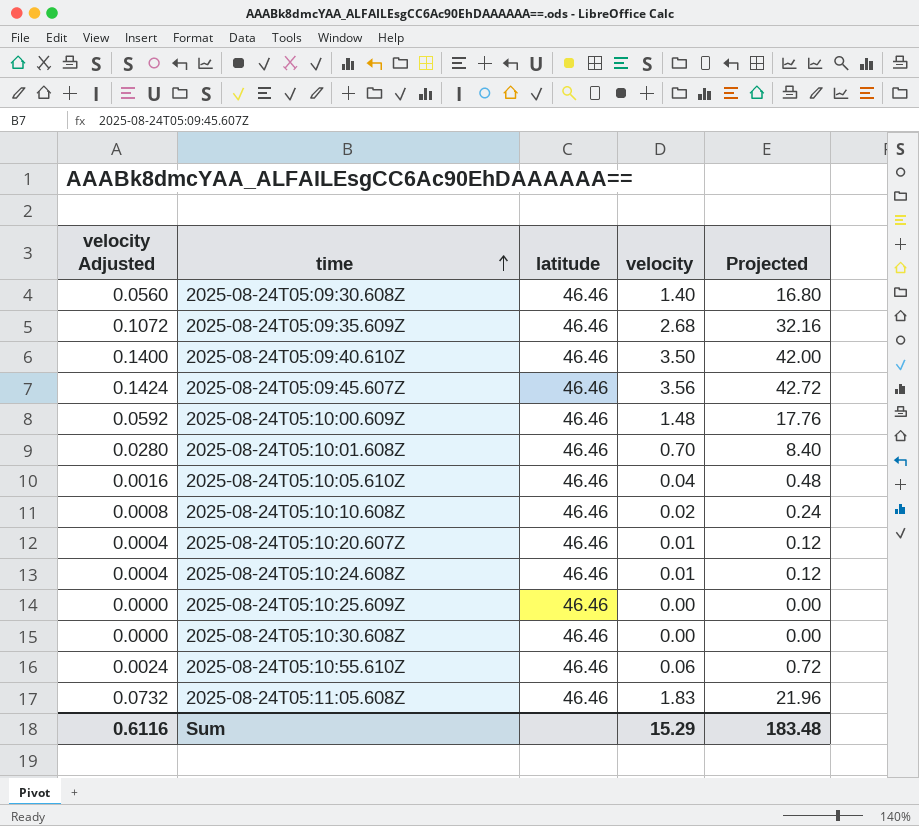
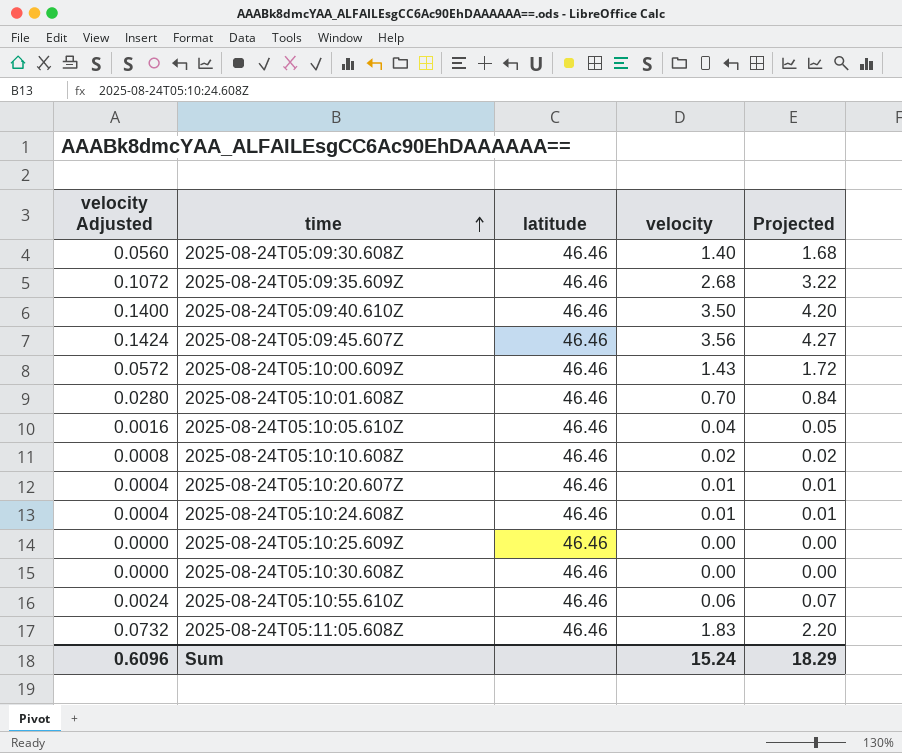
column Projected | formula: [velocity] * 12 -> [velocity] * 1.2
2025-08-24T05:10:00.609Z | velocity Adjusted: 0.0592 -> 0.0572
2025-08-24T05:10:00.609Z | velocity: 1.48 -> 1.43
Sum | velocity Adjusted: 0.6116 -> 0.6096
Sum | velocity: 15.29 -> 15.24
Sum | Projected: 183.48 -> 18.29

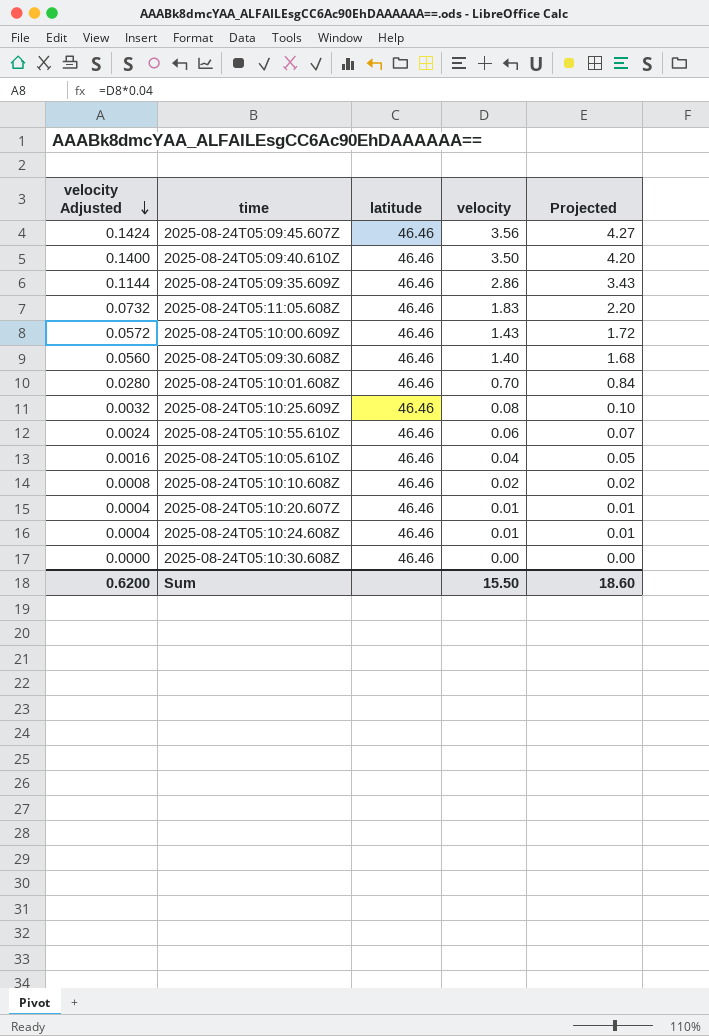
row order: time ascending -> velocity Adjusted descending
2025-08-24T05:09:35.609Z | velocity Adjusted: 0.1072 -> 0.1144
2025-08-24T05:09:35.609Z | velocity: 2.68 -> 2.86
2025-08-24T05:09:35.609Z | Projected: 3.22 -> 3.43
2025-08-24T05:10:25.609Z | velocity Adjusted: 0.0000 -> 0.0032
2025-08-24T05:10:25.609Z | velocity: 0.00 -> 0.08
2025-08-24T05:10:25.609Z | Projected: 0.00 -> 0.10
Sum | velocity Adjusted: 0.6096 -> 0.6200
Sum | velocity: 15.24 -> 15.50
Sum | Projected: 18.29 -> 18.60

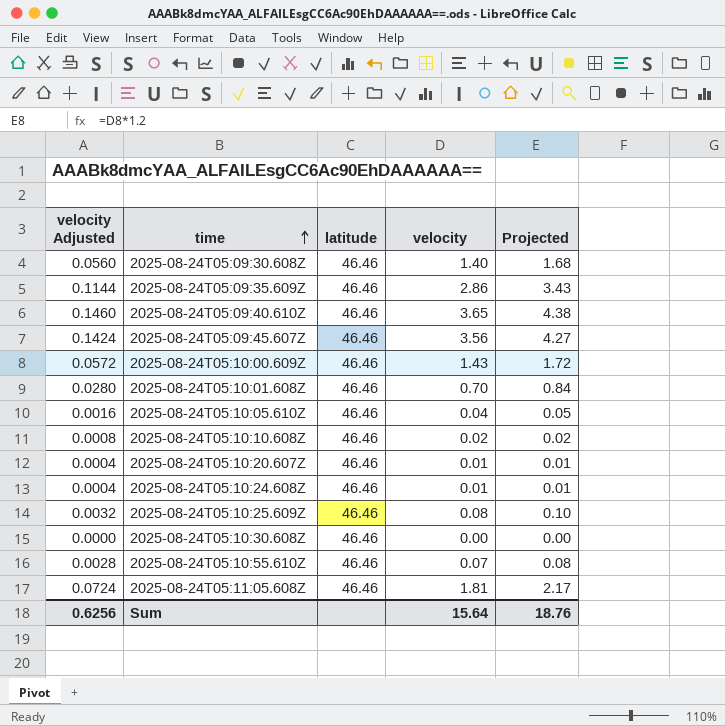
row order: velocity Adjusted descending -> time ascending
2025-08-24T05:09:40.610Z | velocity Adjusted: 0.1400 -> 0.1460
2025-08-24T05:09:40.610Z | velocity: 3.50 -> 3.65
2025-08-24T05:09:40.610Z | Projected: 4.20 -> 4.38
2025-08-24T05:10:55.610Z | velocity Adjusted: 0.0024 -> 0.0028
2025-08-24T05:10:55.610Z | velocity: 0.06 -> 0.07
2025-08-24T05:10:55.610Z | Projected: 0.07 -> 0.08
2025-08-24T05:11:05.608Z | velocity Adjusted: 0.0732 -> 0.0724
2025-08-24T05:11:05.608Z | velocity: 1.83 -> 1.81
2025-08-24T05:11:05.608Z | Projected: 2.20 -> 2.17
Sum | velocity Adjusted: 0.6200 -> 0.6256
Sum | velocity: 15.50 -> 15.64
Sum | Projected: 18.60 -> 18.76

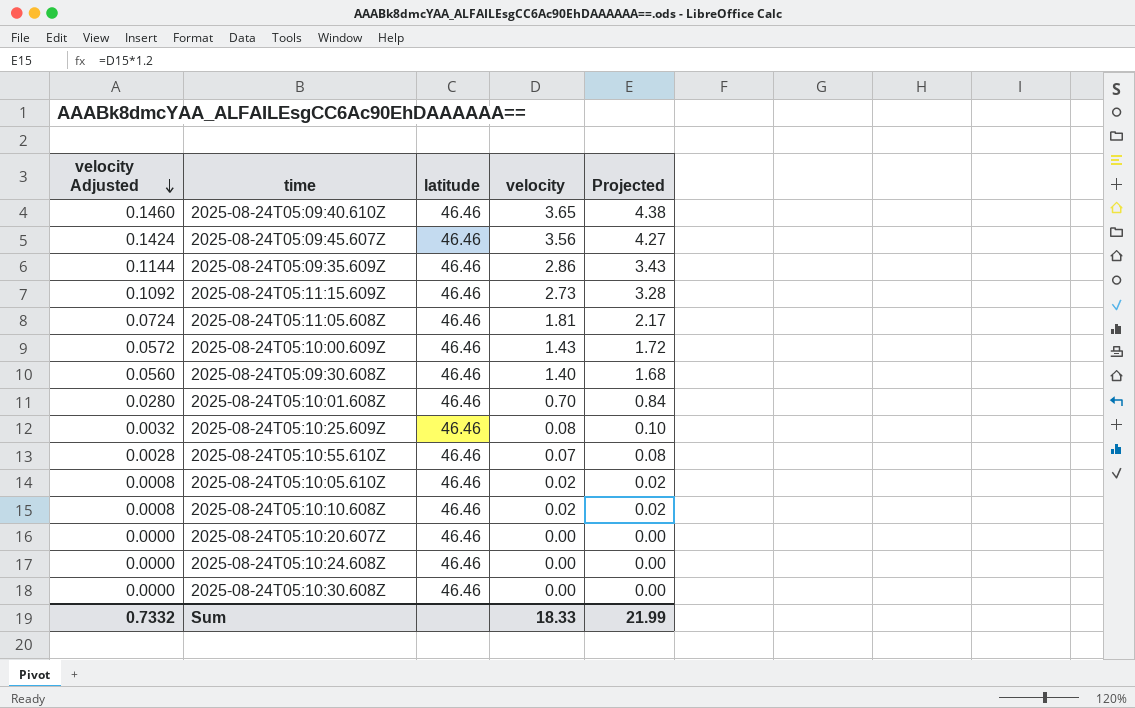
row order: time ascending -> velocity Adjusted descending
row 2025-08-24T05:11:15.609Z: none -> 0.1092 | 46.46 | 2.73 | 3.28
2025-08-24T05:10:05.610Z | velocity Adjusted: 0.0016 -> 0.0008
2025-08-24T05:10:05.610Z | velocity: 0.04 -> 0.02
2025-08-24T05:10:05.610Z | Projected: 0.05 -> 0.02
2025-08-24T05:10:20.607Z | velocity Adjusted: 0.0004 -> 0.0000
2025-08-24T05:10:20.607Z | velocity: 0.01 -> 0.00
2025-08-24T05:10:20.607Z | Projected: 0.01 -> 0.00
2025-08-24T05:10:24.608Z | velocity Adjusted: 0.0004 -> 0.0000
2025-08-24T05:10:24.608Z | velocity: 0.01 -> 0.00
2025-08-24T05:10:24.608Z | Projected: 0.01 -> 0.00
Sum | velocity Adjusted: 0.6256 -> 0.7332
Sum | velocity: 15.64 -> 18.33
Sum | Projected: 18.76 -> 21.99

